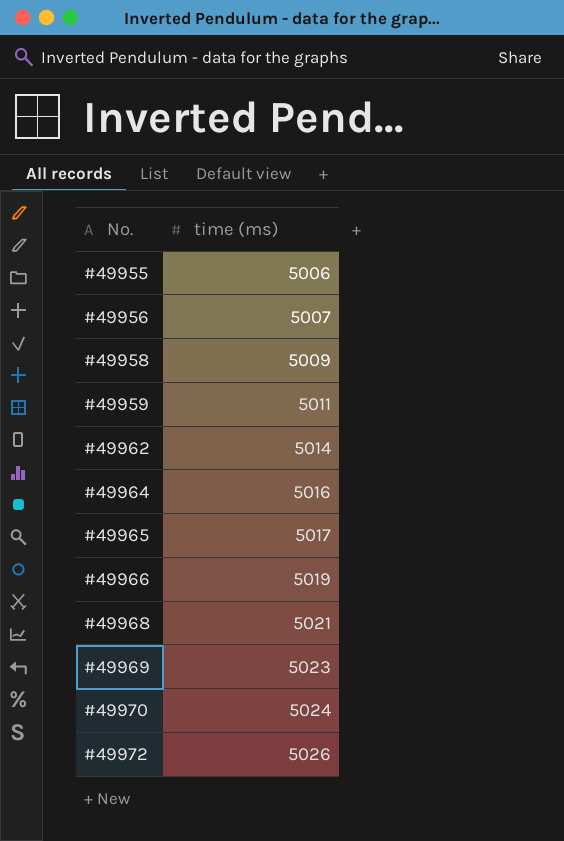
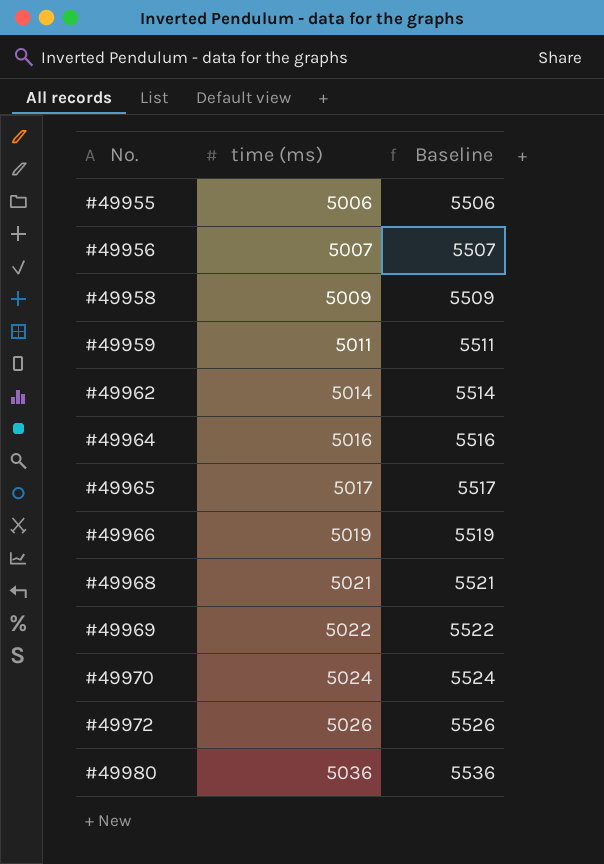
column Baseline | formula: none -> [time (ms)] + 500
#49969 | time (ms): 5023 -> 5022
row #49980: none -> 5036 | 5536

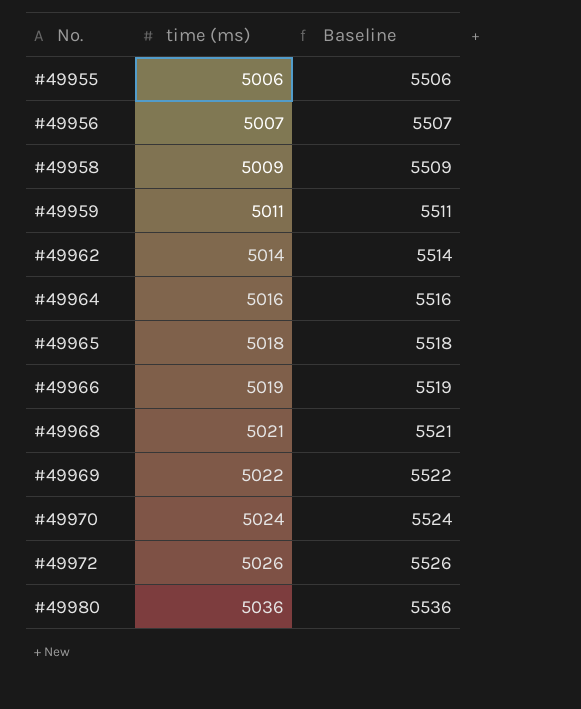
#49965 | time (ms): 5017 -> 5018
#49965 | Baseline: 5517 -> 5518

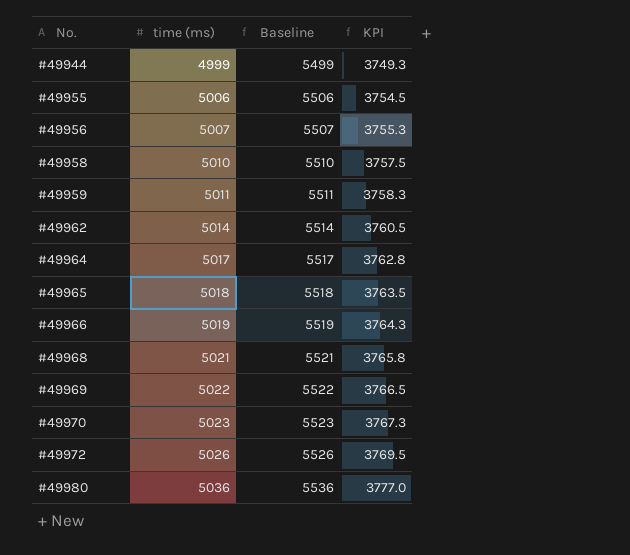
column KPI | formula: none -> [time (ms)] * 0.75
row #49944: none -> 4999 | 5499 | 3749.3
#49958 | time (ms): 5009 -> 5010
#49958 | Baseline: 5509 -> 5510
#49964 | time (ms): 5016 -> 5017
#49964 | Baseline: 5516 -> 5517
#49970 | time (ms): 5024 -> 5023
#49970 | Baseline: 5524 -> 5523

